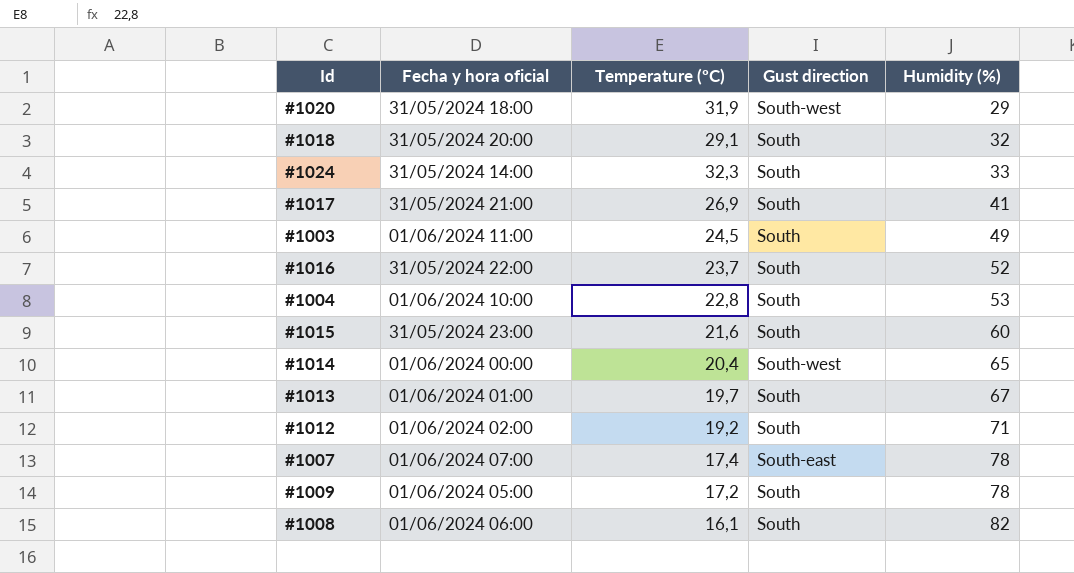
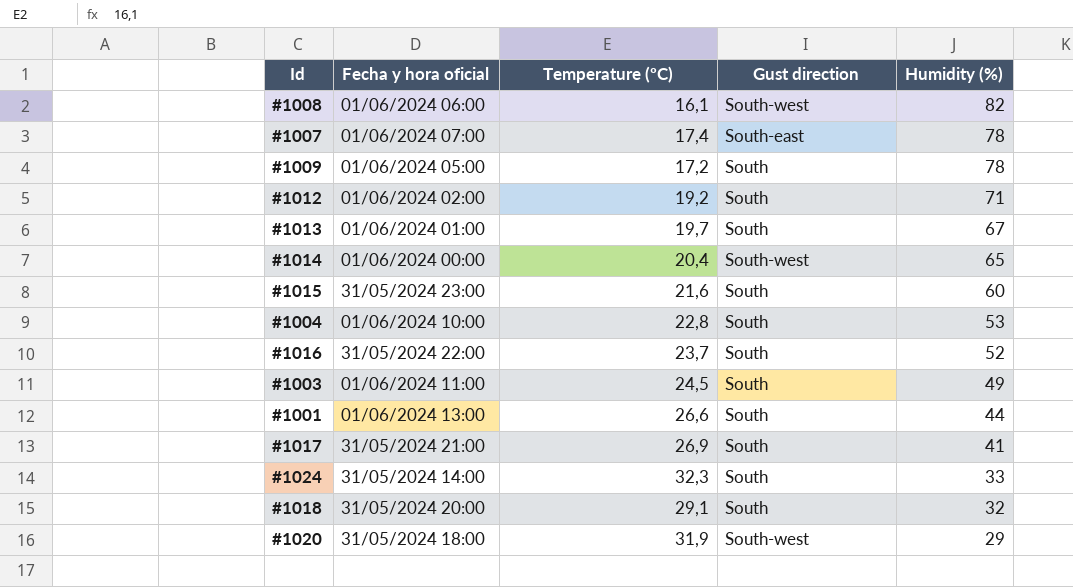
row order: Humidity (%) ascending -> Humidity (%) descending
#1008 | Gust direction: South -> South-west
row #1001: none -> 01/06/2024 13:00 | 26,6 | South | 44

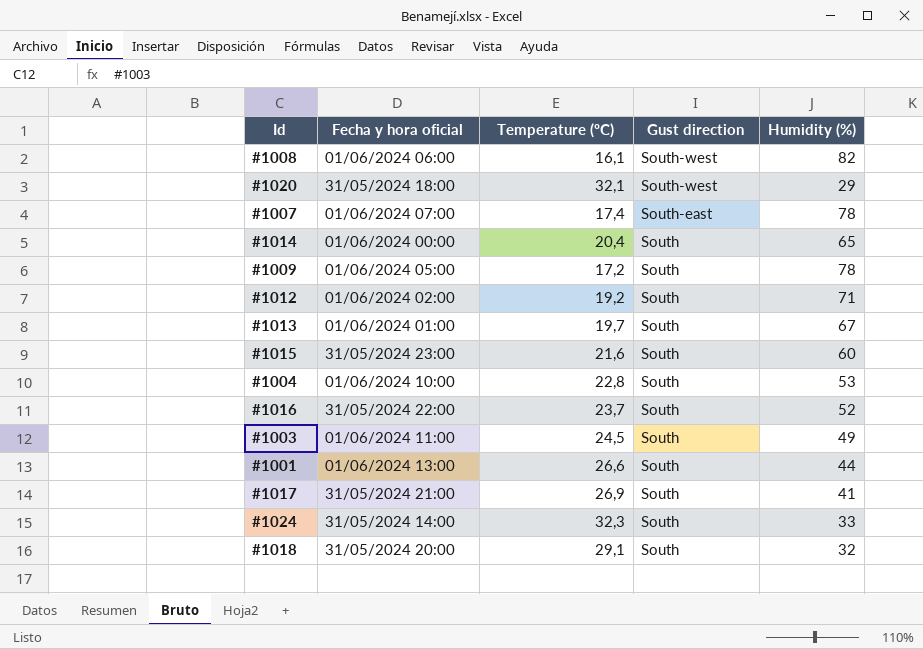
row order: Humidity (%) descending -> Gust direction descending
#1020 | Temperature (ºC): 31,9 -> 32,1
#1014 | Gust direction: South-west -> South

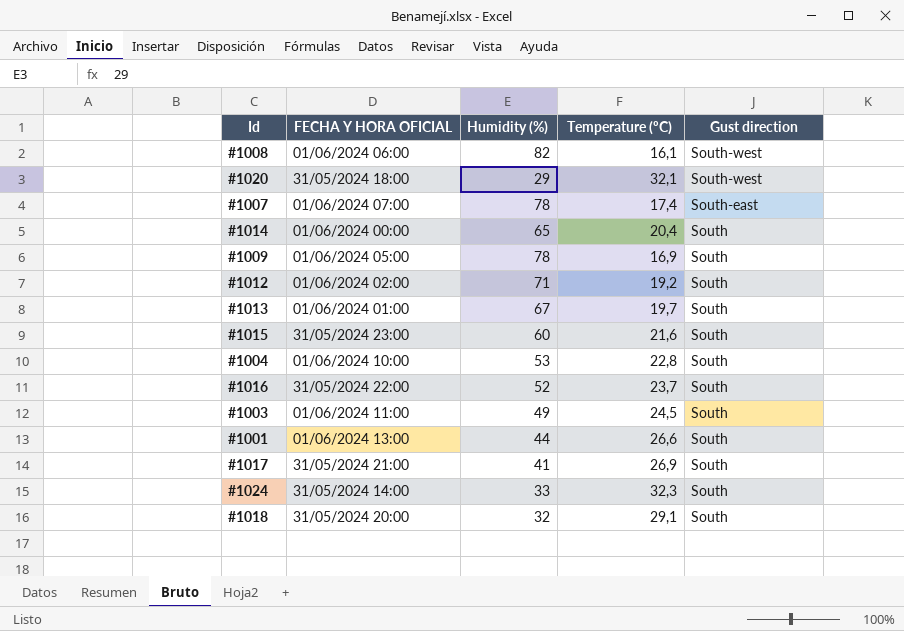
column name: Fecha y hora oficial -> FECHA Y HORA OFICIAL
column Humidity (%) | position: 5 -> 3
#1009 | Temperature (ºC): 17,2 -> 16,9

